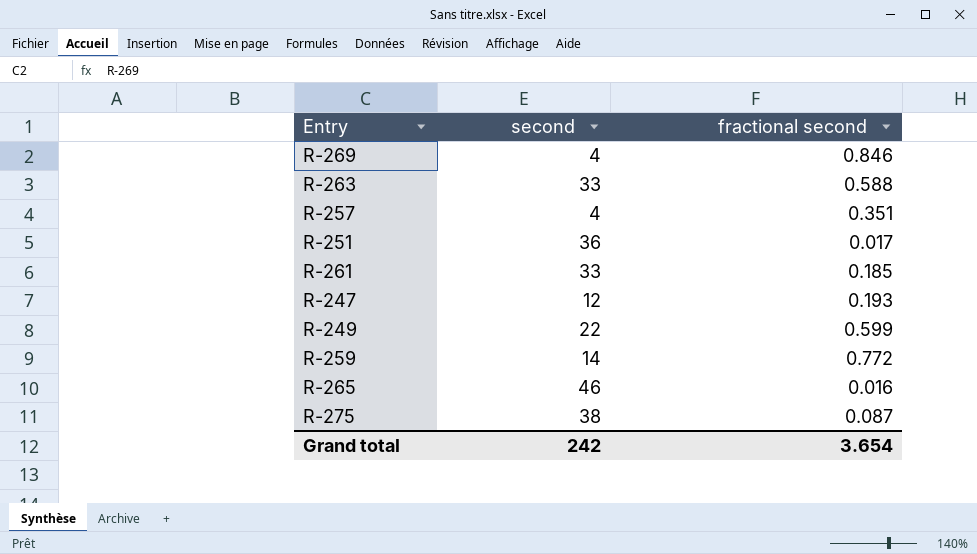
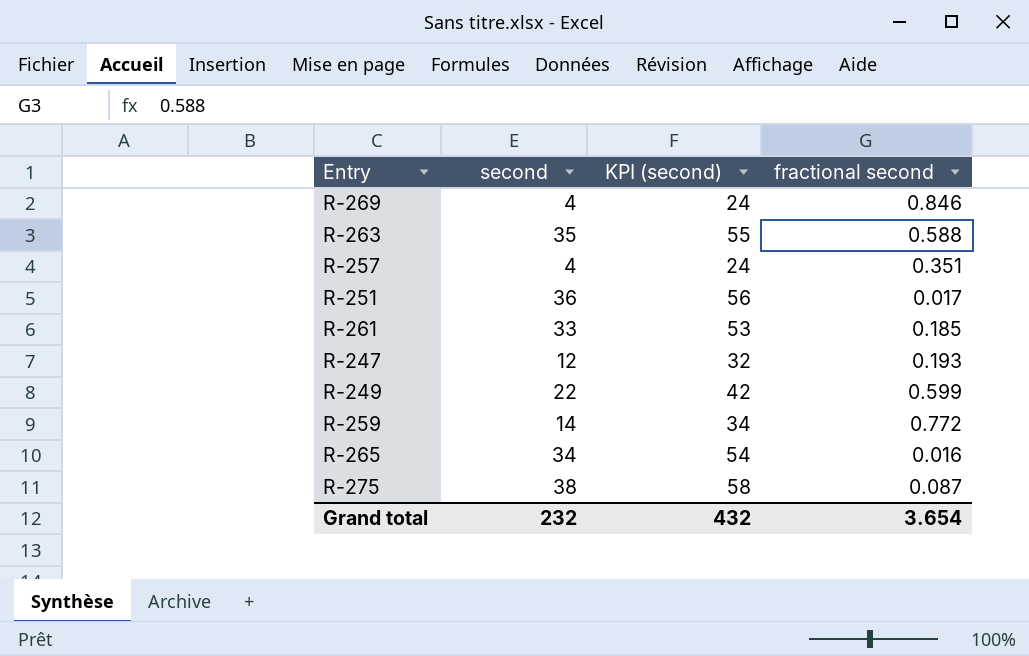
column KPI (second) | formula: none -> [second] + 20
R-263 | second: 33 -> 35
R-265 | second: 46 -> 34
Grand total | second: 242 -> 232

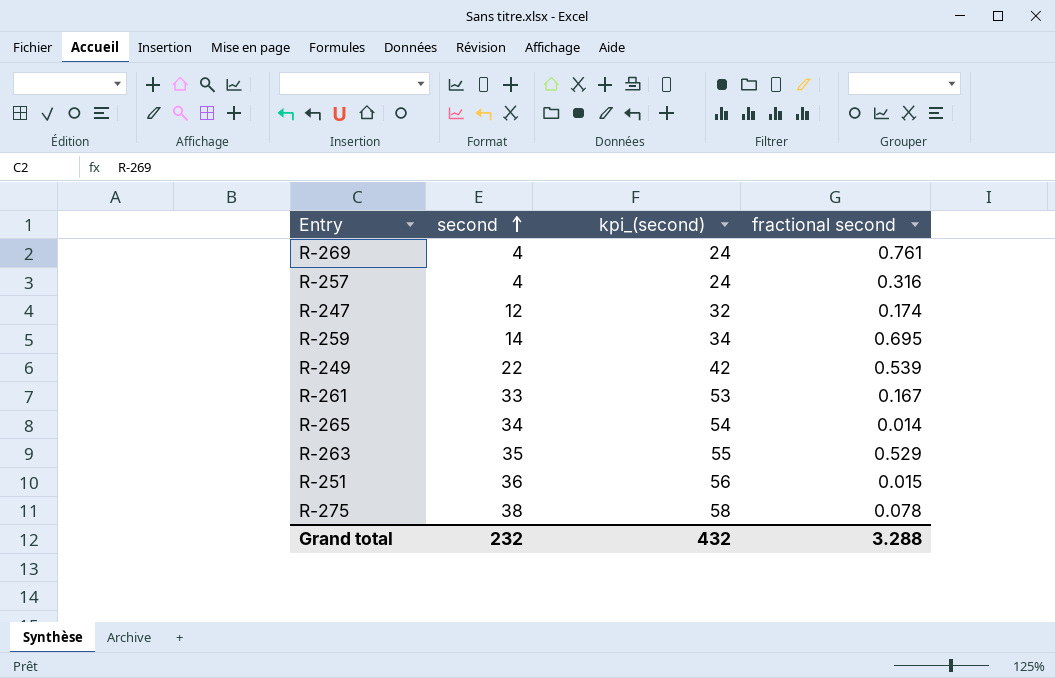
row order: none -> second ascending
column name: KPI (second) -> kpi_(second)
R-269 | fractional second: 0.846 -> 0.761
R-257 | fractional second: 0.351 -> 0.316
R-247 | fractional second: 0.193 -> 0.174
R-259 | fractional second: 0.772 -> 0.695
R-249 | fractional second: 0.599 -> 0.539
R-261 | fractional second: 0.185 -> 0.167
R-265 | fractional second: 0.016 -> 0.014
R-263 | fractional second: 0.588 -> 0.529
R-251 | fractional second: 0.017 -> 0.015
R-275 | fractional second: 0.087 -> 0.078
Grand total | fractional second: 3.654 -> 3.288

